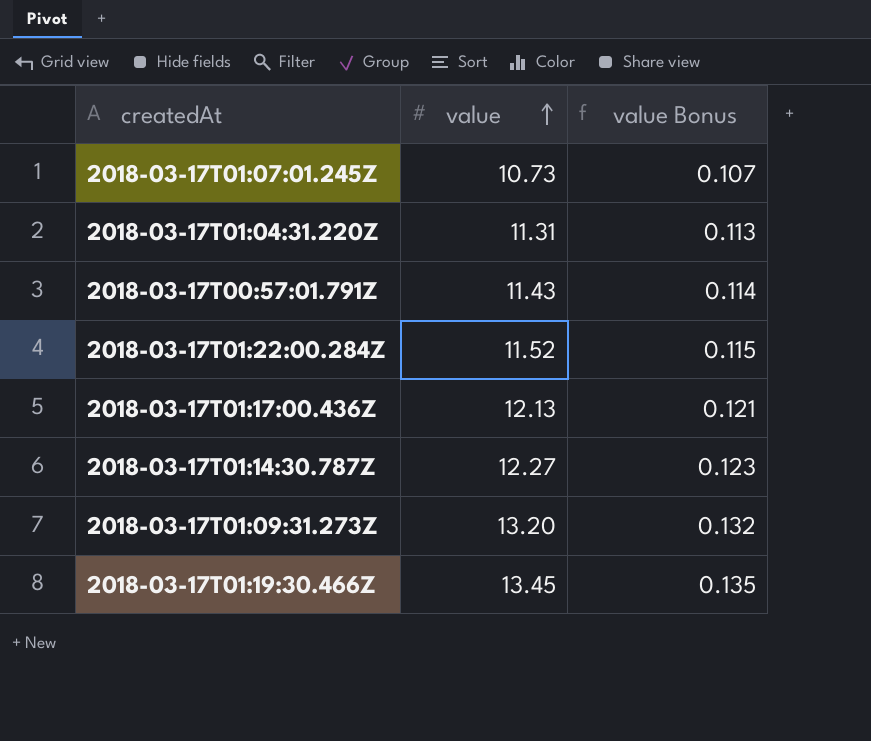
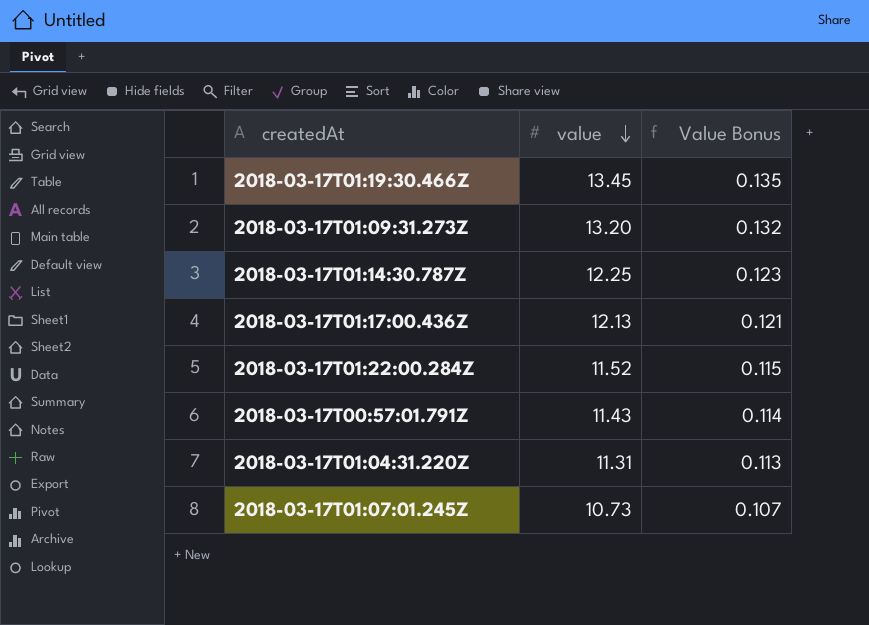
row order: value ascending -> value descending
column name: value Bonus -> Value Bonus
2018-03-17T01:14:30.787Z | value: 12.27 -> 12.25

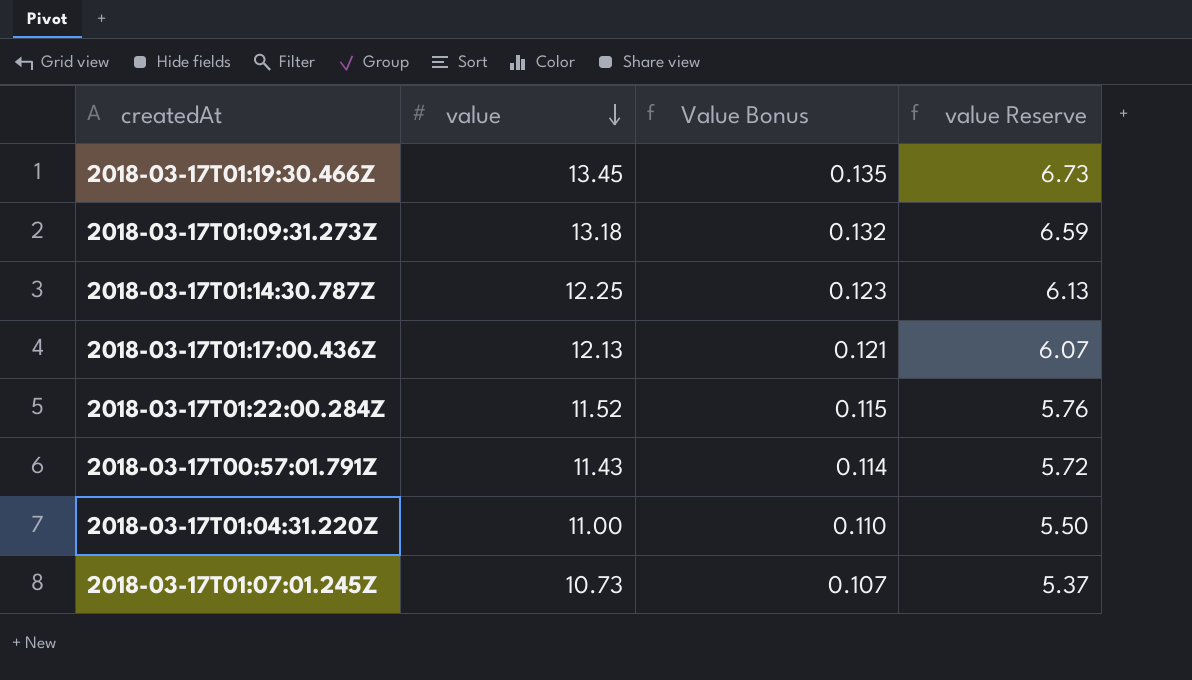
column value Reserve | formula: none -> [value] * 0.5
2018-03-17T01:09:31.273Z | value: 13.20 -> 13.18
2018-03-17T01:04:31.220Z | value: 11.31 -> 11.00
2018-03-17T01:04:31.220Z | Value Bonus: 0.113 -> 0.110

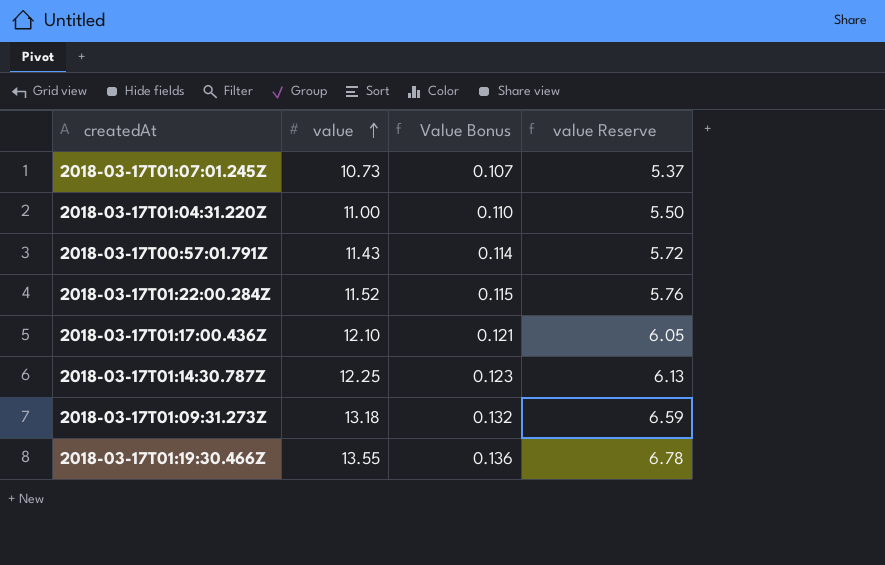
row order: value descending -> value ascending
2018-03-17T01:17:00.436Z | value: 12.13 -> 12.10
2018-03-17T01:17:00.436Z | value Reserve: 6.07 -> 6.05
2018-03-17T01:19:30.466Z | value: 13.45 -> 13.55
2018-03-17T01:19:30.466Z | Value Bonus: 0.135 -> 0.136
2018-03-17T01:19:30.466Z | value Reserve: 6.73 -> 6.78

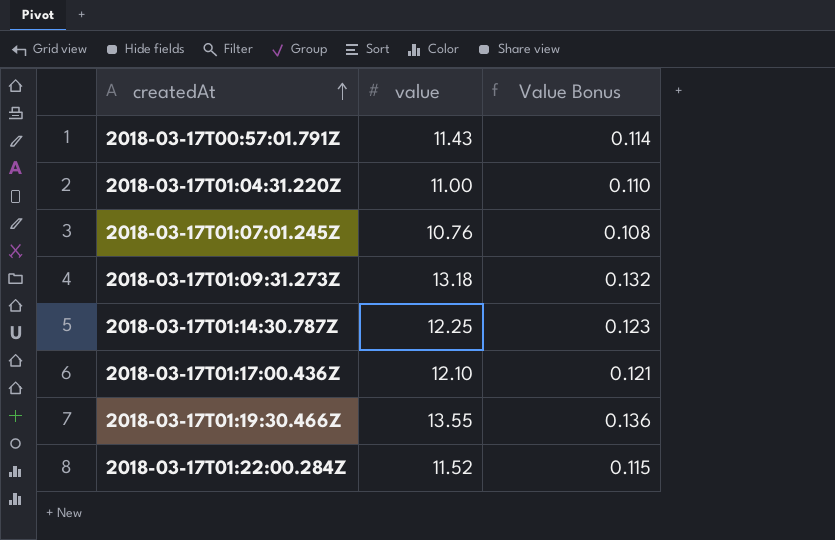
row order: value ascending -> createdAt ascending
column value Reserve | formula: [value] * 0.5 -> none
2018-03-17T01:07:01.245Z | value: 10.73 -> 10.76
2018-03-17T01:07:01.245Z | Value Bonus: 0.107 -> 0.108

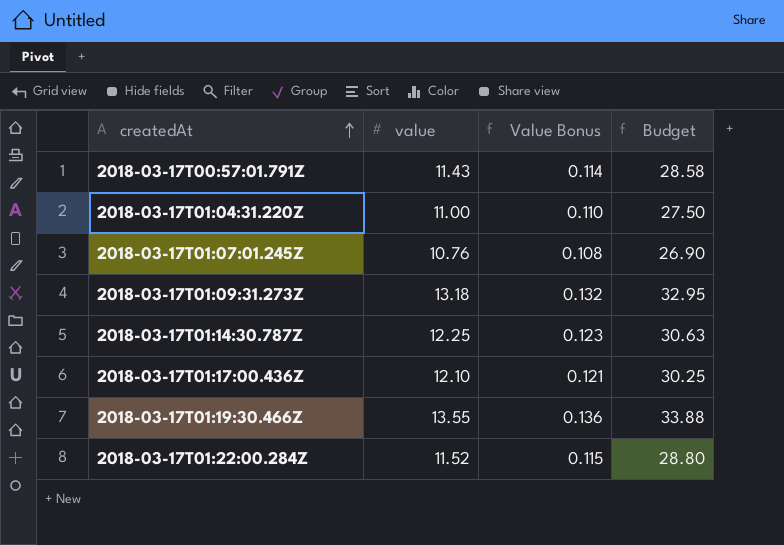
column Budget | formula: none -> [value] * 2.5

